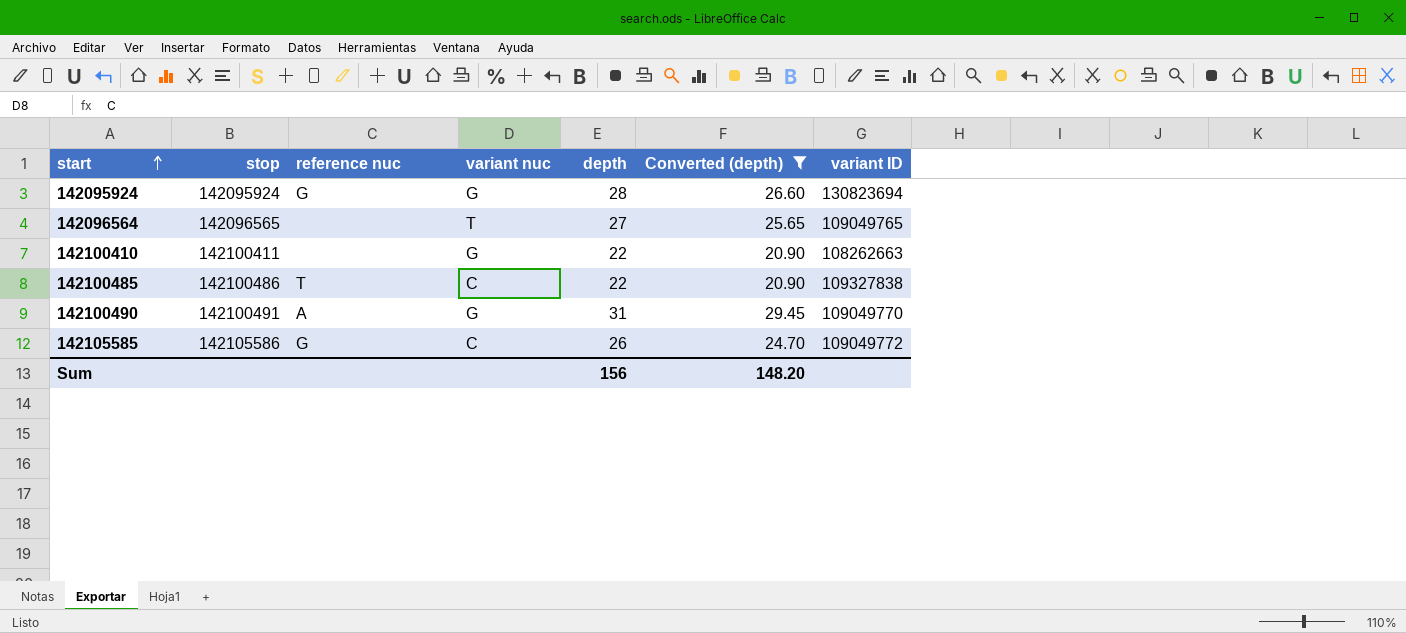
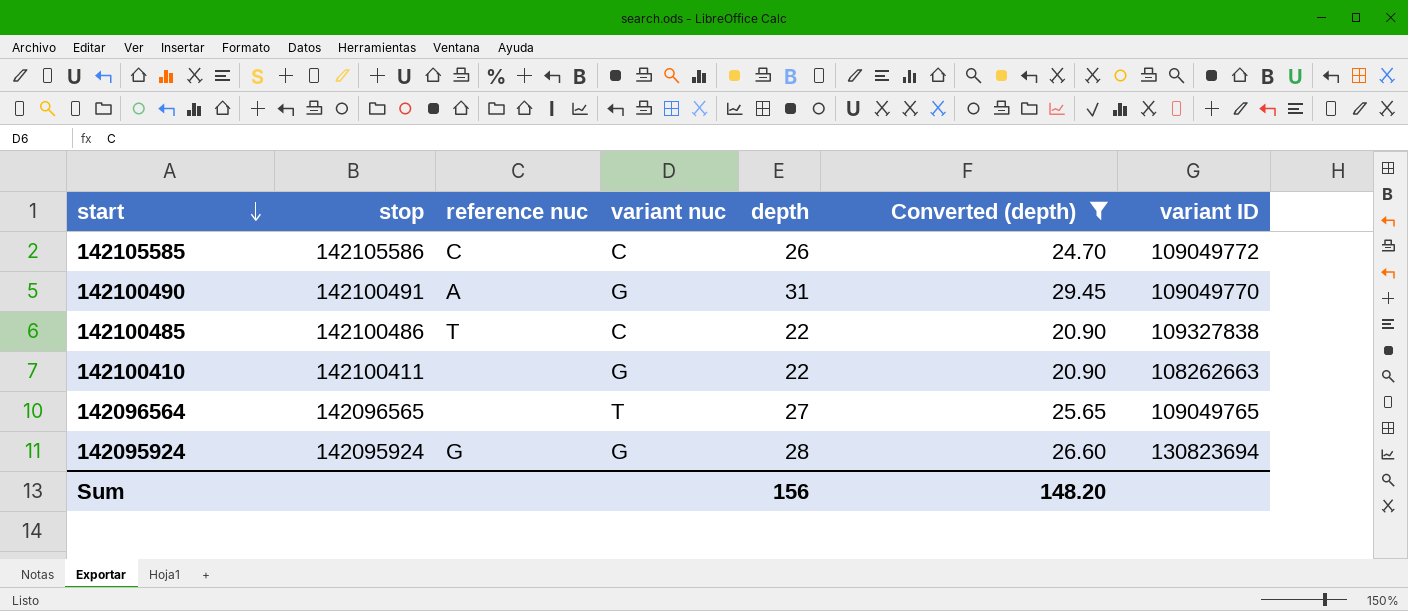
row order: start ascending -> start descending
142105585 | reference nuc: G -> C

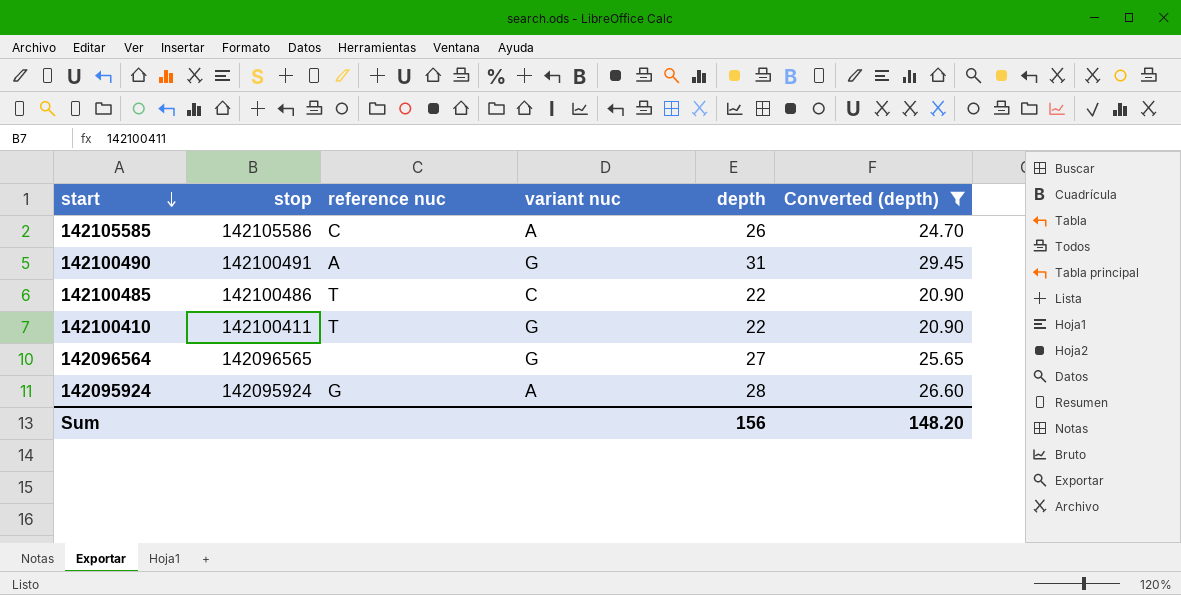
column variant ID | position: 7 -> none
142105585 | variant nuc: C -> A
142100410 | reference nuc: none -> T
142096564 | variant nuc: T -> G
142095924 | variant nuc: G -> A

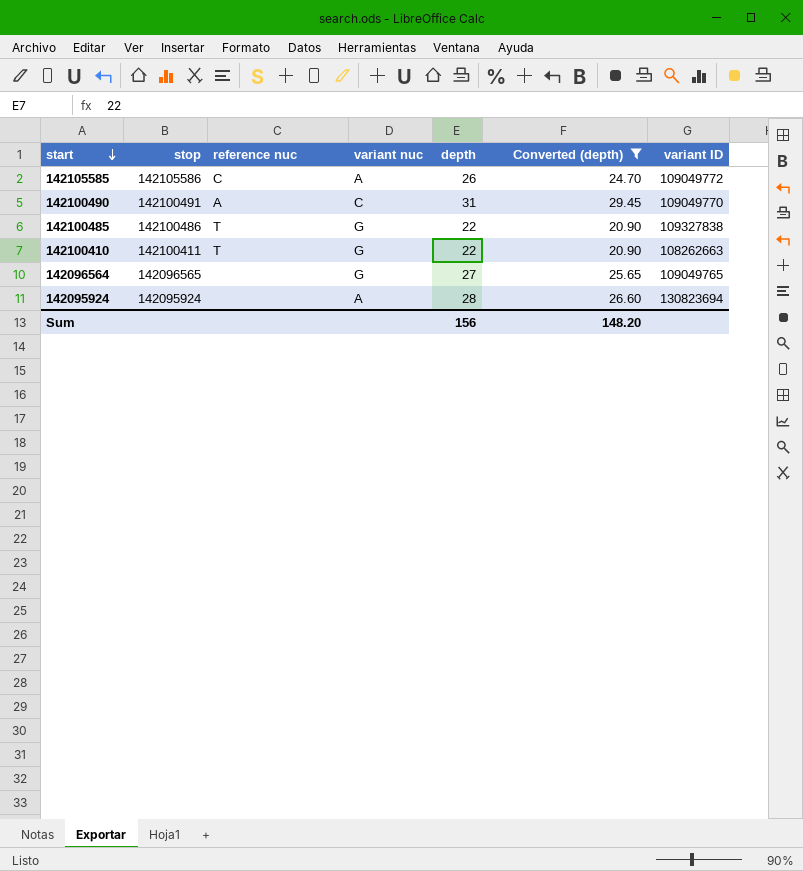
column variant ID | position: none -> 7
142100490 | variant nuc: G -> C
142100485 | variant nuc: C -> G
142095924 | reference nuc: G -> none

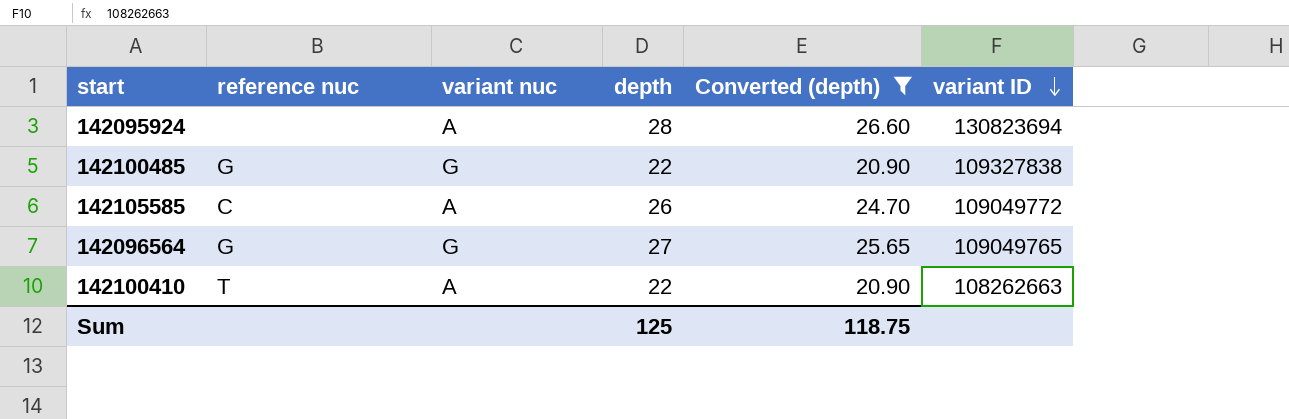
row order: start descending -> variant ID descending
column stop | position: 2 -> none
row 142100490: 142100491 | A | C | 31 | 29.45 | 109049770 -> none
142100485 | reference nuc: T -> G
142096564 | reference nuc: none -> G
142100410 | variant nuc: G -> A
Sum | depth: 156 -> 125
Sum | Converted (depth): 148.20 -> 118.75

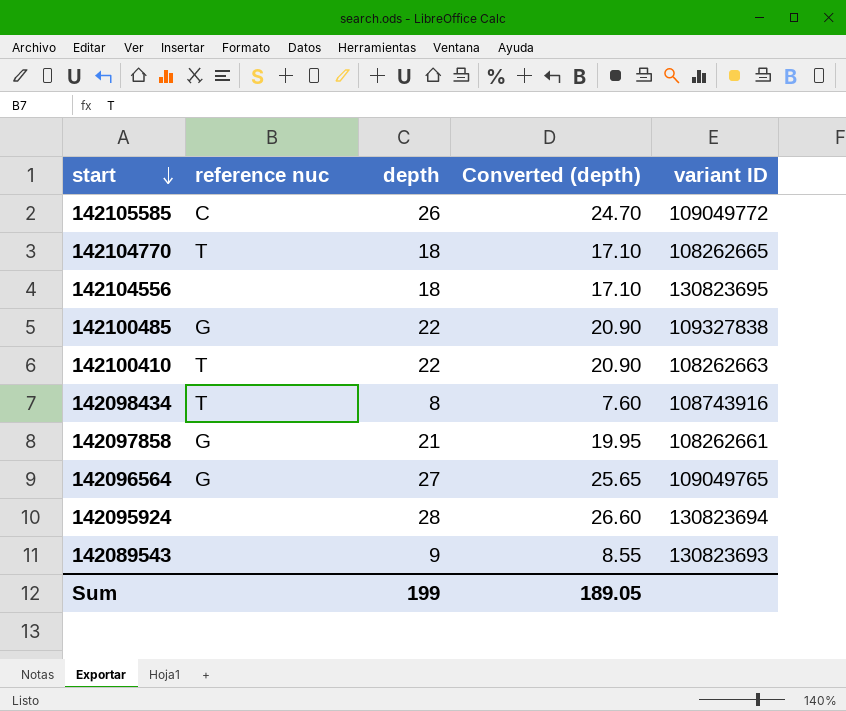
filter: Converted (depth) >= 20.90 -> none
row order: variant ID descending -> start descending
column variant nuc | position: 3 -> none
Sum | depth: 125 -> 199
Sum | Converted (depth): 118.75 -> 189.05

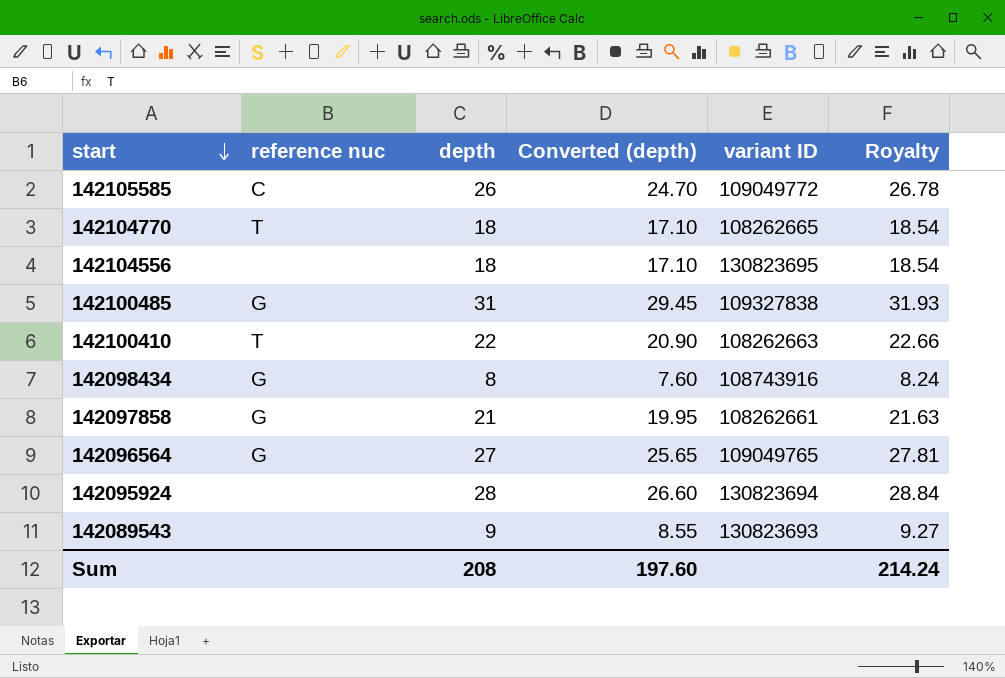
column Royalty | formula: none -> [depth] * 1.03
142100485 | depth: 22 -> 31
142100485 | Converted (depth): 20.90 -> 29.45
142098434 | reference nuc: T -> G
Sum | depth: 199 -> 208
Sum | Converted (depth): 189.05 -> 197.60

